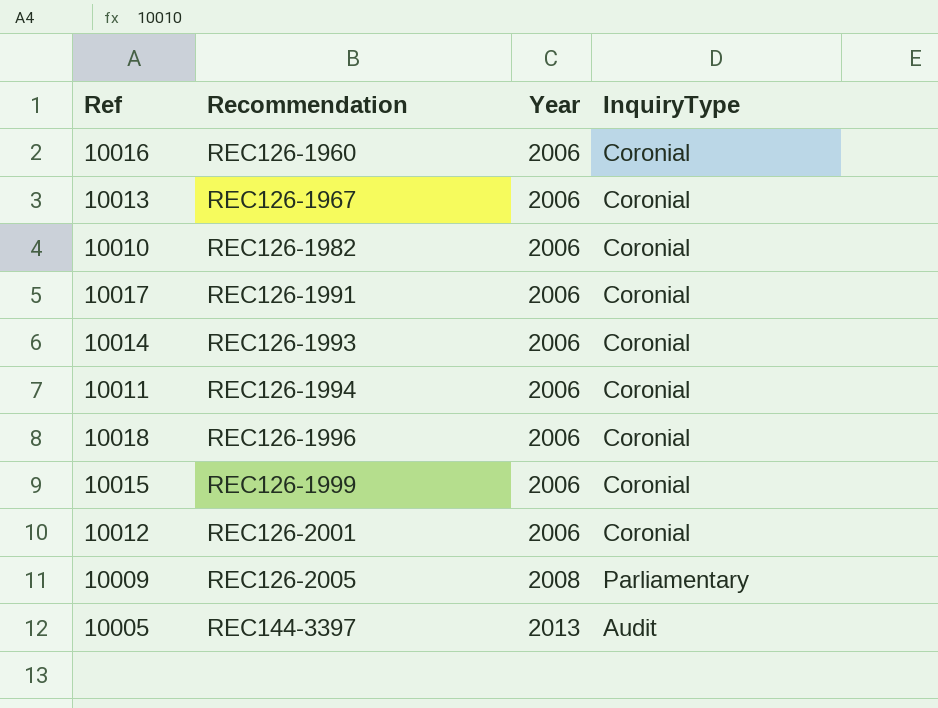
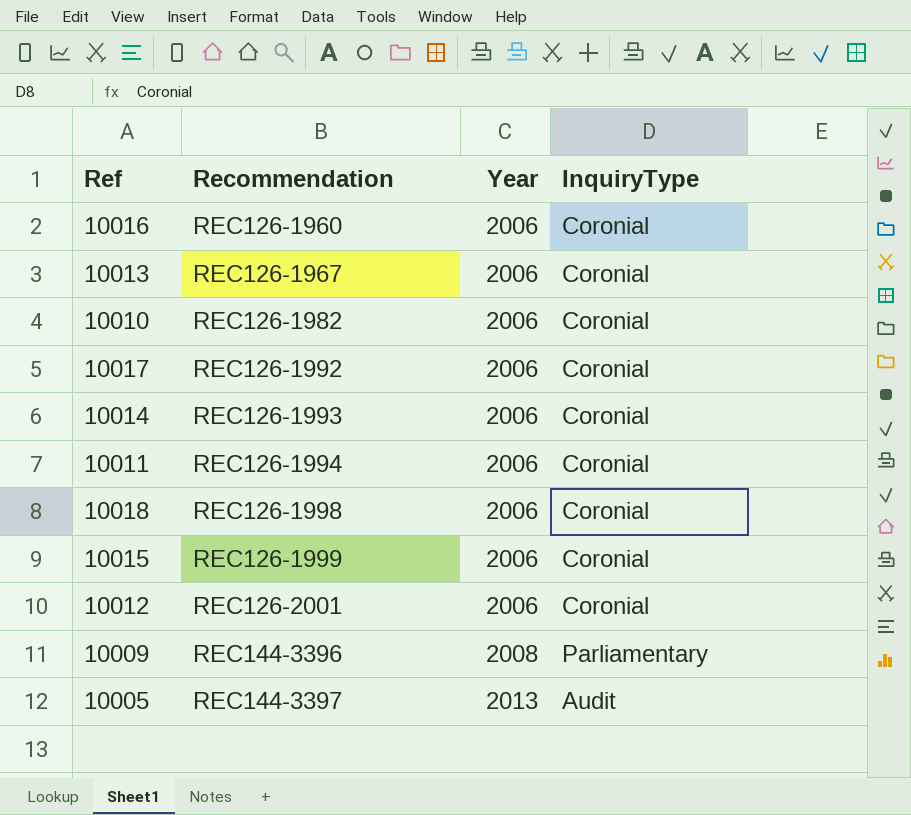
10017 | Recommendation: REC126-1991 -> REC126-1992
10018 | Recommendation: REC126-1996 -> REC126-1998
10009 | Recommendation: REC126-2005 -> REC144-3396

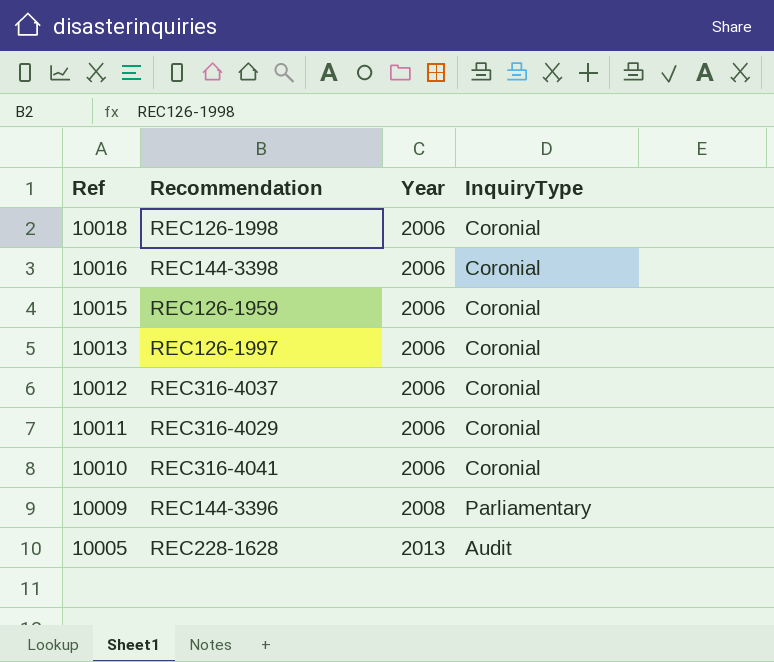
row order: Recommendation ascending -> Ref descending
row 10017: REC126-1992 | 2006 | Coronial -> none
row 10014: REC126-1993 | 2006 | Coronial -> none
10016 | Recommendation: REC126-1960 -> REC144-3398
10015 | Recommendation: REC126-1999 -> REC126-1959
10013 | Recommendation: REC126-1967 -> REC126-1997
10012 | Recommendation: REC126-2001 -> REC316-4037
10011 | Recommendation: REC126-1994 -> REC316-4029
10010 | Recommendation: REC126-1982 -> REC316-4041
10005 | Recommendation: REC144-3397 -> REC228-1628

